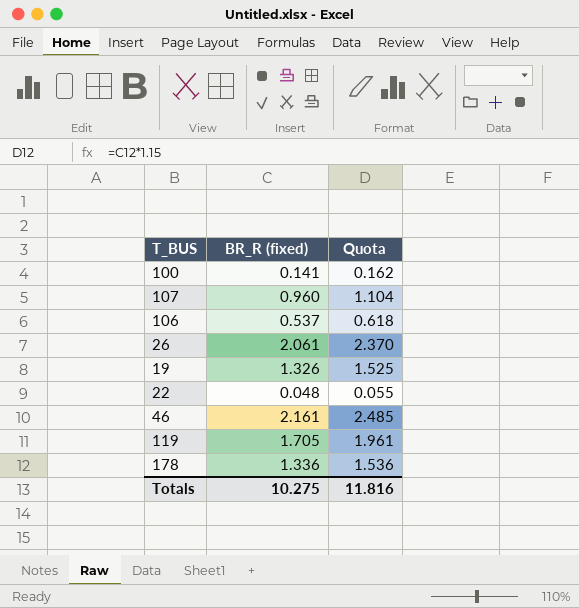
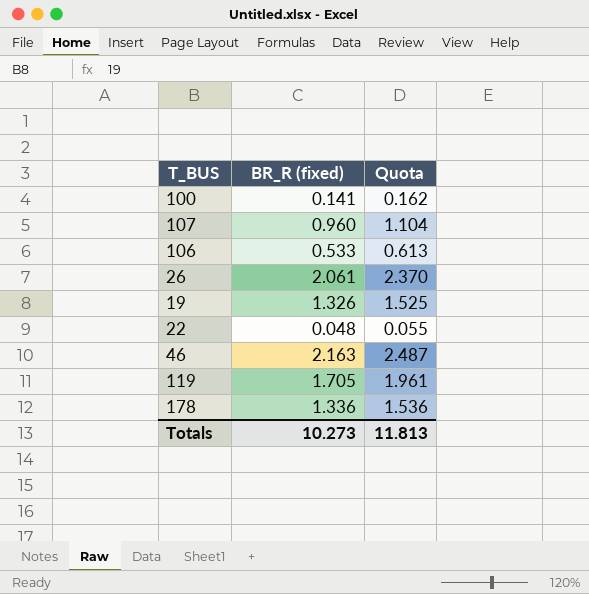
106 | BR_R (fixed): 0.537 -> 0.533
106 | Quota: 0.618 -> 0.613
46 | BR_R (fixed): 2.161 -> 2.163
46 | Quota: 2.485 -> 2.487
Totals | BR_R (fixed): 10.275 -> 10.273
Totals | Quota: 11.816 -> 11.813

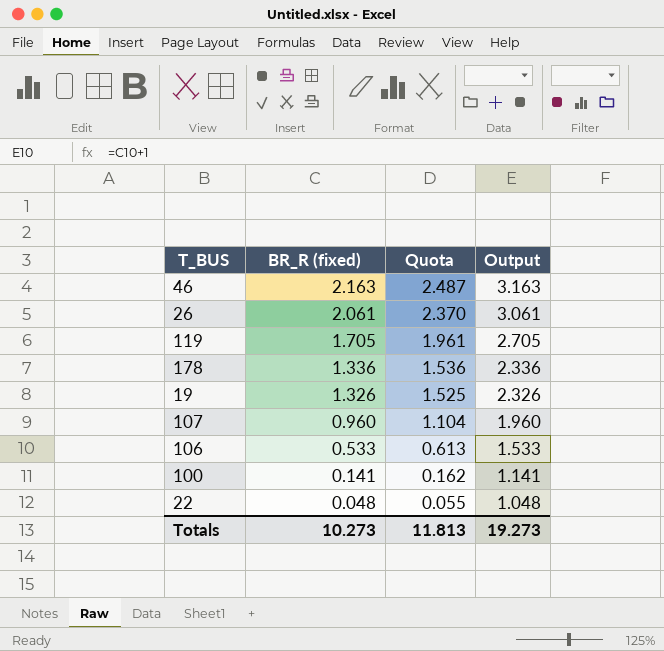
row order: none -> BR_R (fixed) descending
column Output | formula: none -> [BR_R (fixed)] + 1

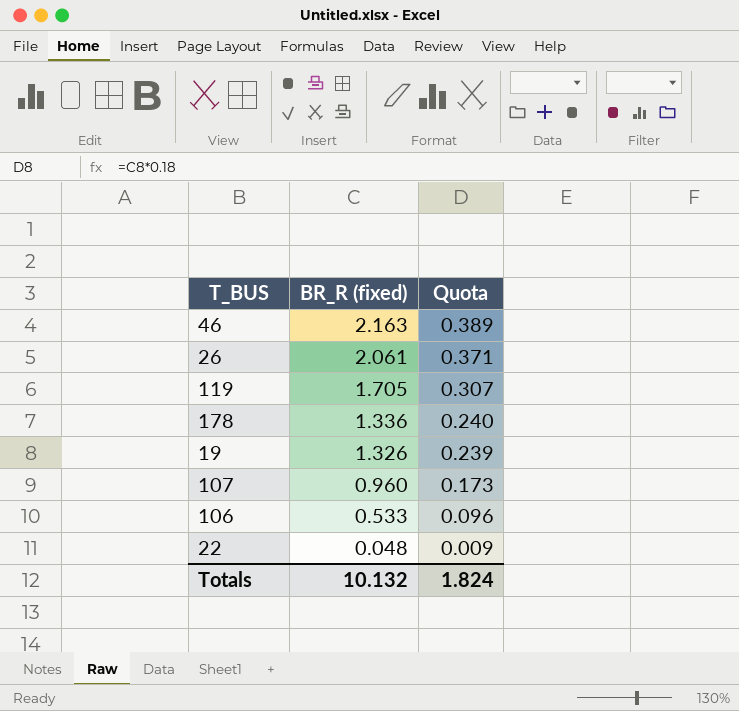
column Output | formula: [BR_R (fixed)] + 1 -> none
column Quota | formula: [BR_R (fixed)] * 1.15 -> [BR_R (fixed)] * 0.18
row 100: 0.141 | 0.162 | 1.141 -> none
Totals | BR_R (fixed): 10.273 -> 10.132
Totals | Quota: 11.813 -> 1.824

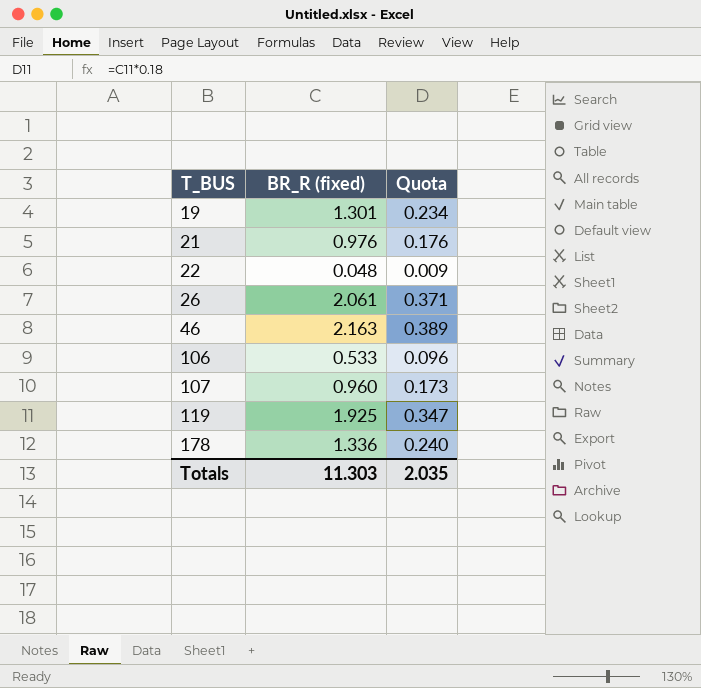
row order: BR_R (fixed) descending -> T_BUS ascending
19 | BR_R (fixed): 1.326 -> 1.301
19 | Quota: 0.239 -> 0.234
row 21: none -> 0.976 | 0.176
119 | BR_R (fixed): 1.705 -> 1.925
119 | Quota: 0.307 -> 0.347
Totals | BR_R (fixed): 10.132 -> 11.303
Totals | Quota: 1.824 -> 2.035

